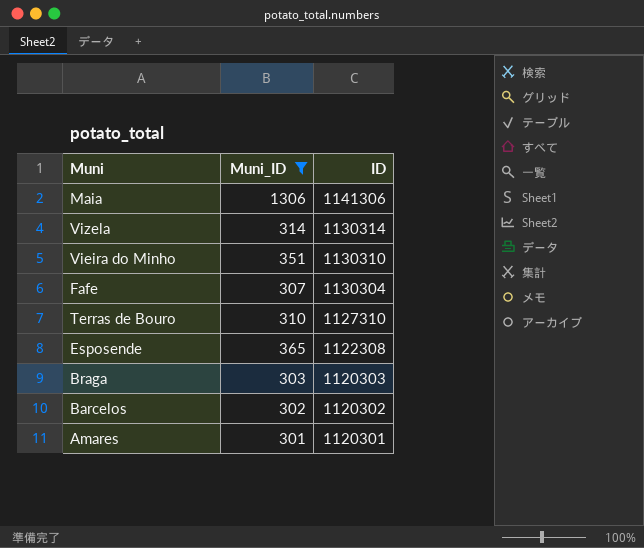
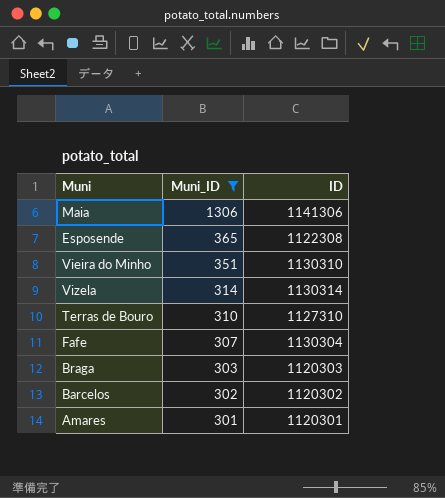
row order: ID descending -> Muni_ID descending

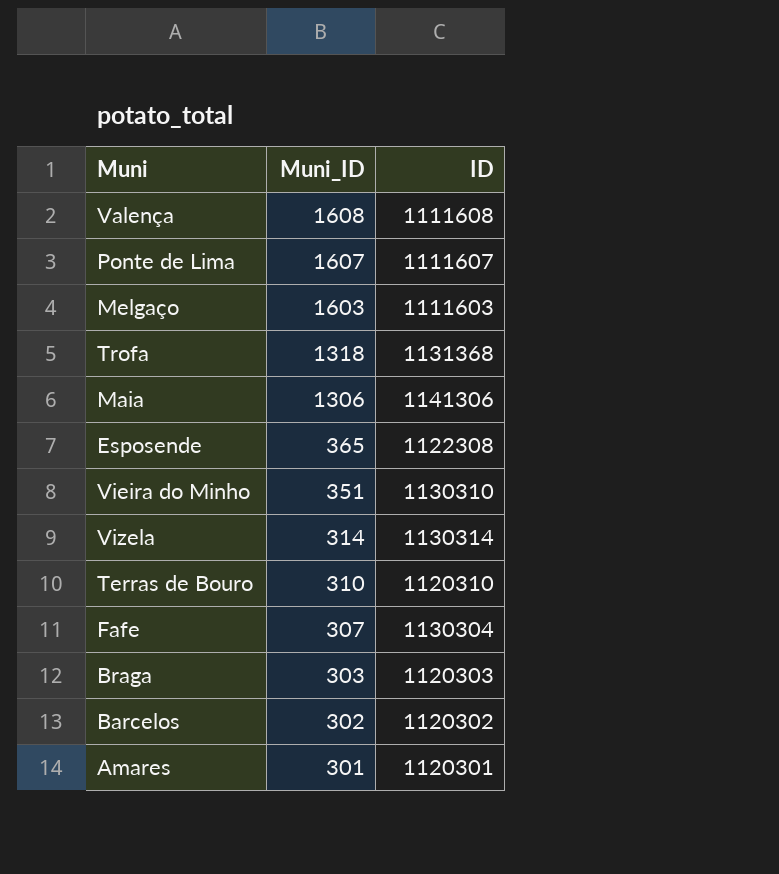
filter: Muni_ID <= 1306 -> none
Terras de Bouro | ID: 1127310 -> 1120310

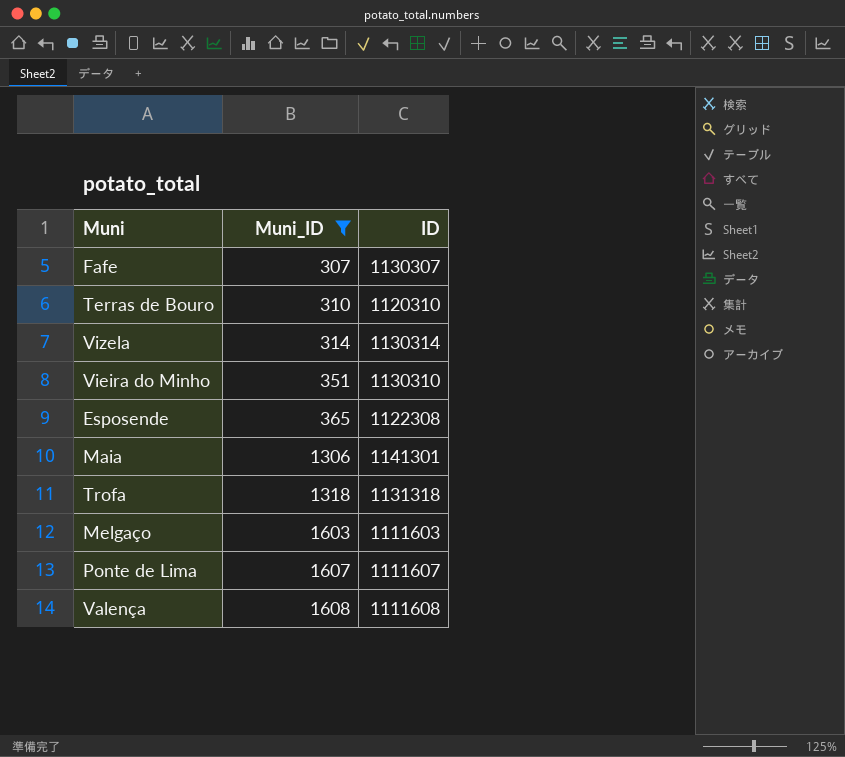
filter: none -> Muni_ID >= 307
row order: Muni_ID descending -> Muni_ID ascending
Fafe | ID: 1130304 -> 1130307
Maia | ID: 1141306 -> 1141301
Trofa | ID: 1131368 -> 1131318

